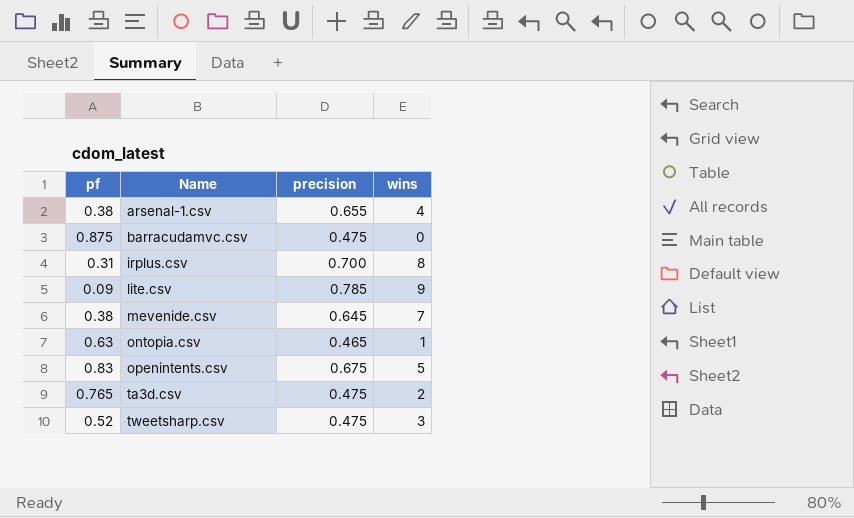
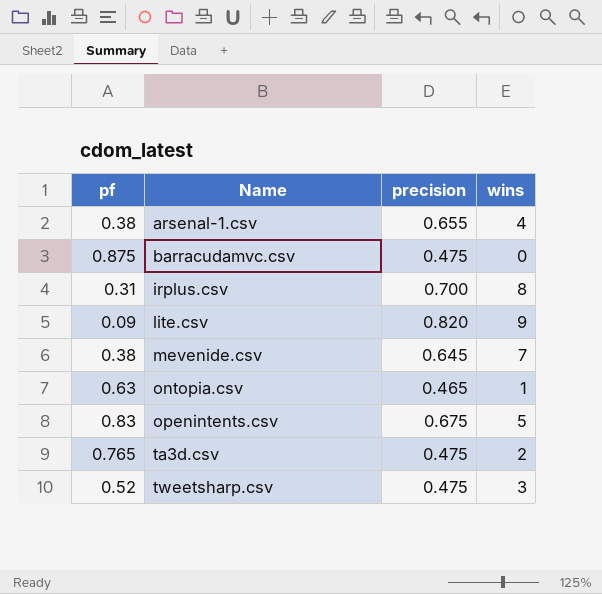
lite.csv | precision: 0.785 -> 0.820

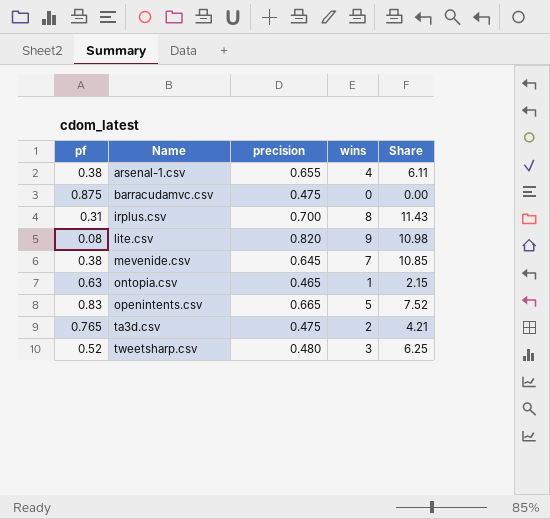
column Share | formula: none -> [wins] / [precision]
lite.csv | pf: 0.09 -> 0.08
openintents.csv | precision: 0.675 -> 0.665
tweetsharp.csv | precision: 0.475 -> 0.480

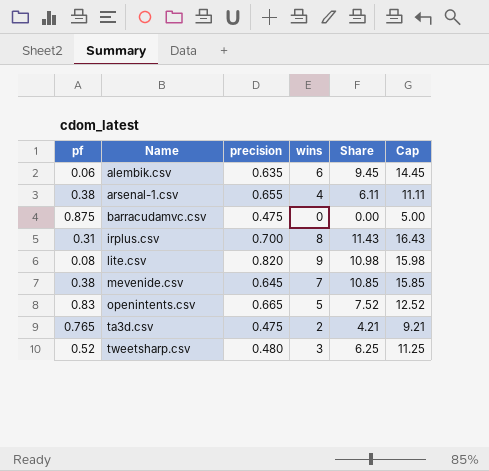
column Cap | formula: none -> [Share] + 5
row ontopia.csv: 0.63 | 0.465 | 1 | 2.15 -> none
row alembik.csv: none -> 0.06 | 0.635 | 6 | 9.45 | 14.45

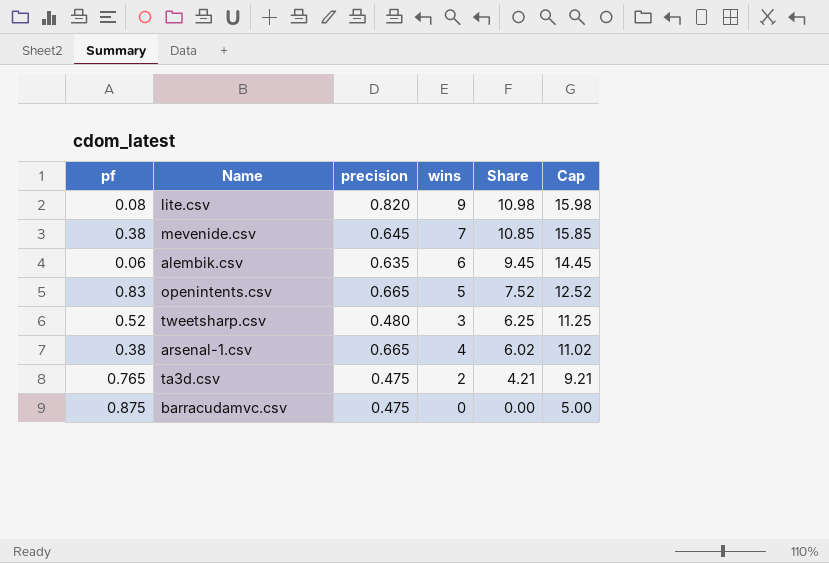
row order: Name ascending -> Share descending
row irplus.csv: 0.31 | 0.700 | 8 | 11.43 | 16.43 -> none
arsenal-1.csv | precision: 0.655 -> 0.665
arsenal-1.csv | Share: 6.11 -> 6.02
arsenal-1.csv | Cap: 11.11 -> 11.02

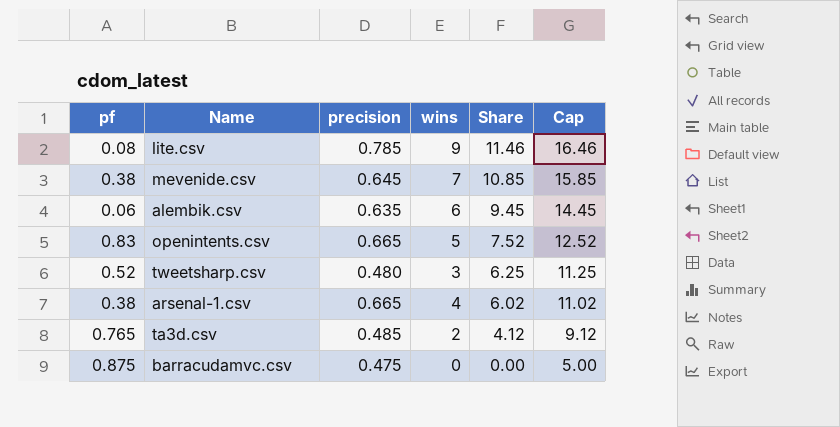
lite.csv | precision: 0.820 -> 0.785
lite.csv | Share: 10.98 -> 11.46
lite.csv | Cap: 15.98 -> 16.46
ta3d.csv | precision: 0.475 -> 0.485
ta3d.csv | Share: 4.21 -> 4.12
ta3d.csv | Cap: 9.21 -> 9.12

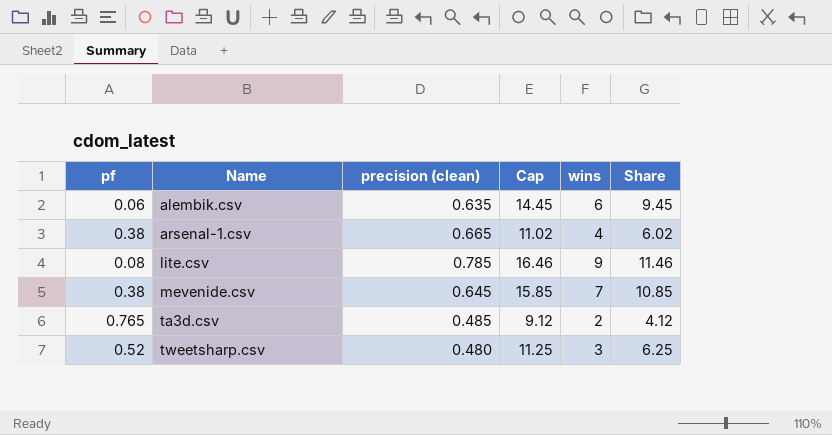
row order: Share descending -> Name ascending
column name: precision -> precision (clean)
column Cap | position: 6 -> 4
row openintents.csv: 0.83 | 0.665 | 5 | 7.52 | 12.52 -> none
row barracudamvc.csv: 0.875 | 0.475 | 0 | 0.00 | 5.00 -> none

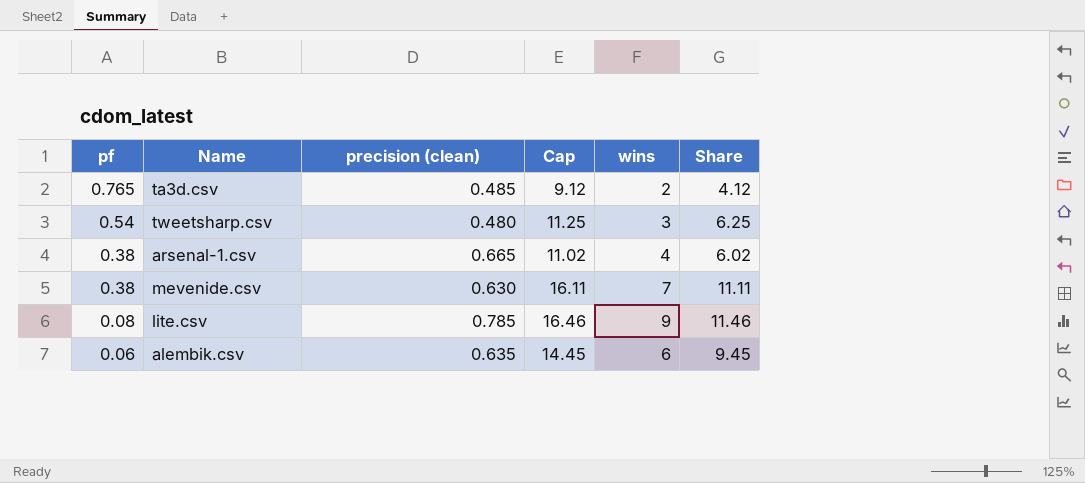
row order: Name ascending -> pf descending
tweetsharp.csv | pf: 0.52 -> 0.54
mevenide.csv | precision (clean): 0.645 -> 0.630
mevenide.csv | Cap: 15.85 -> 16.11
mevenide.csv | Share: 10.85 -> 11.11

